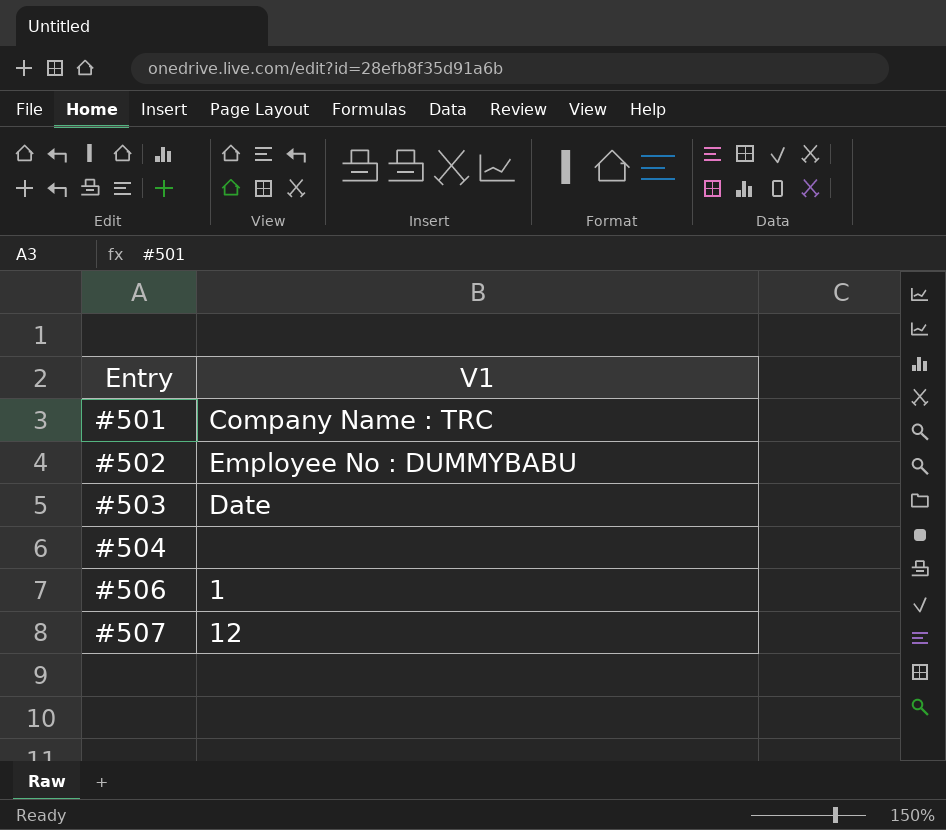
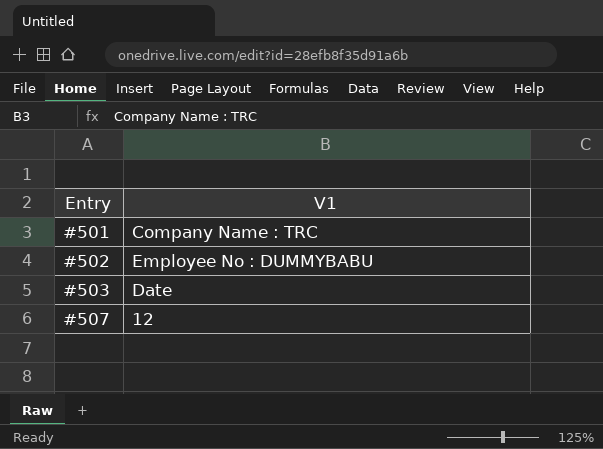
row #504: none -> none
row #506: 1 -> none

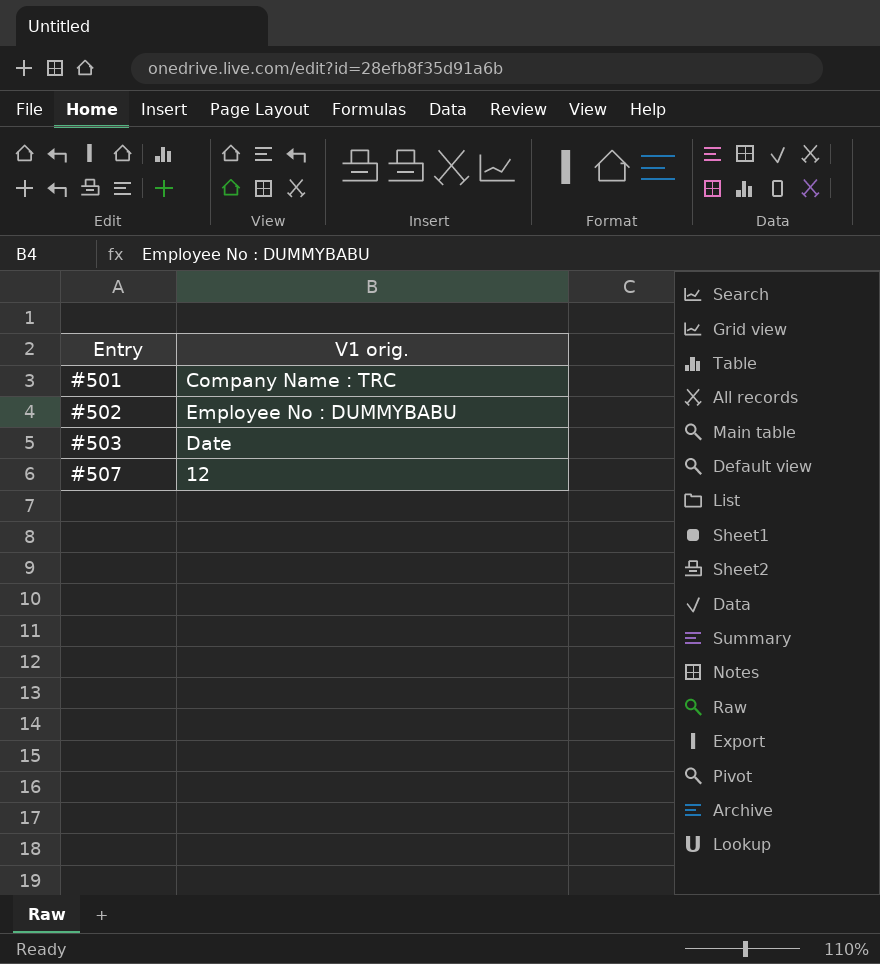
column name: V1 -> V1 orig.

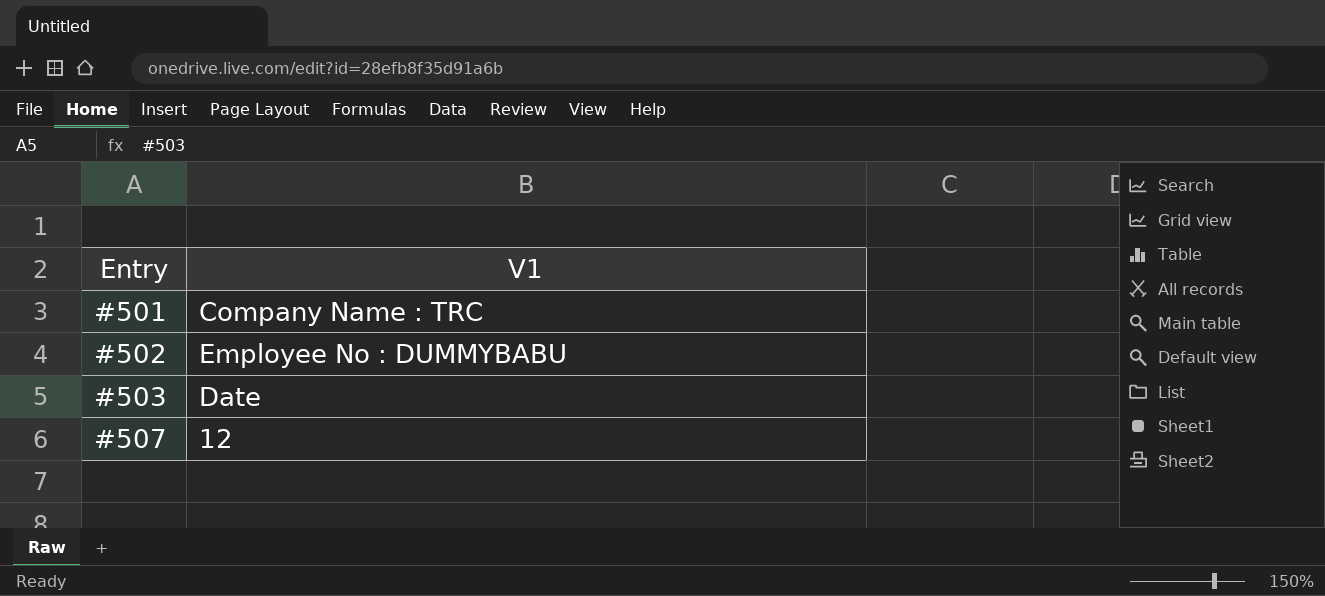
column name: V1 orig. -> V1

